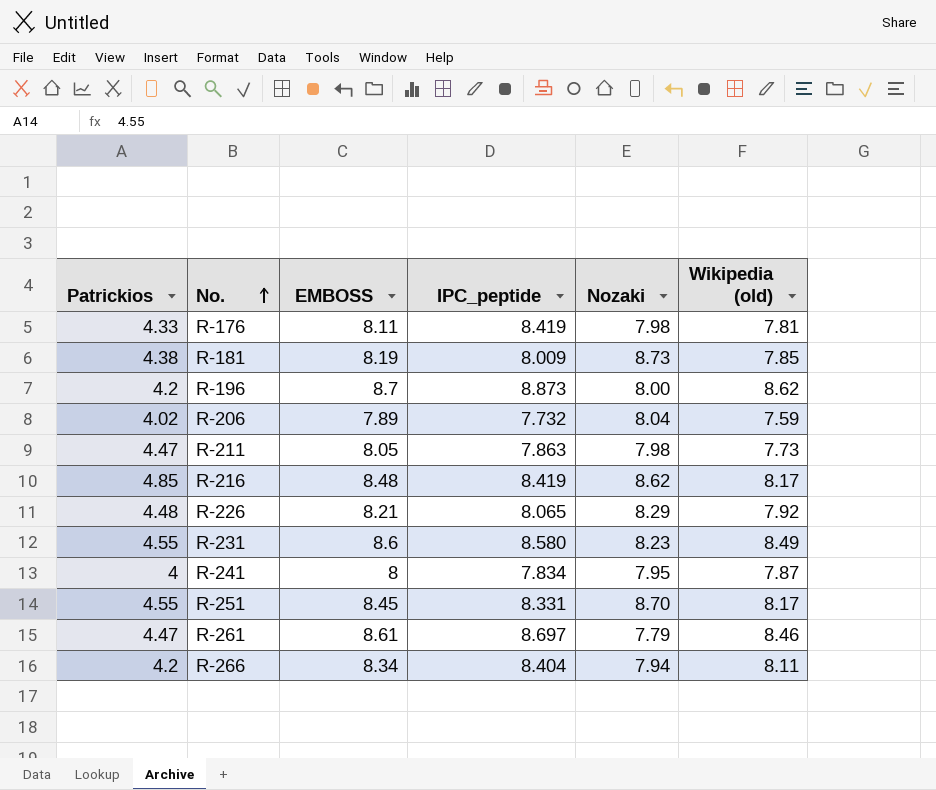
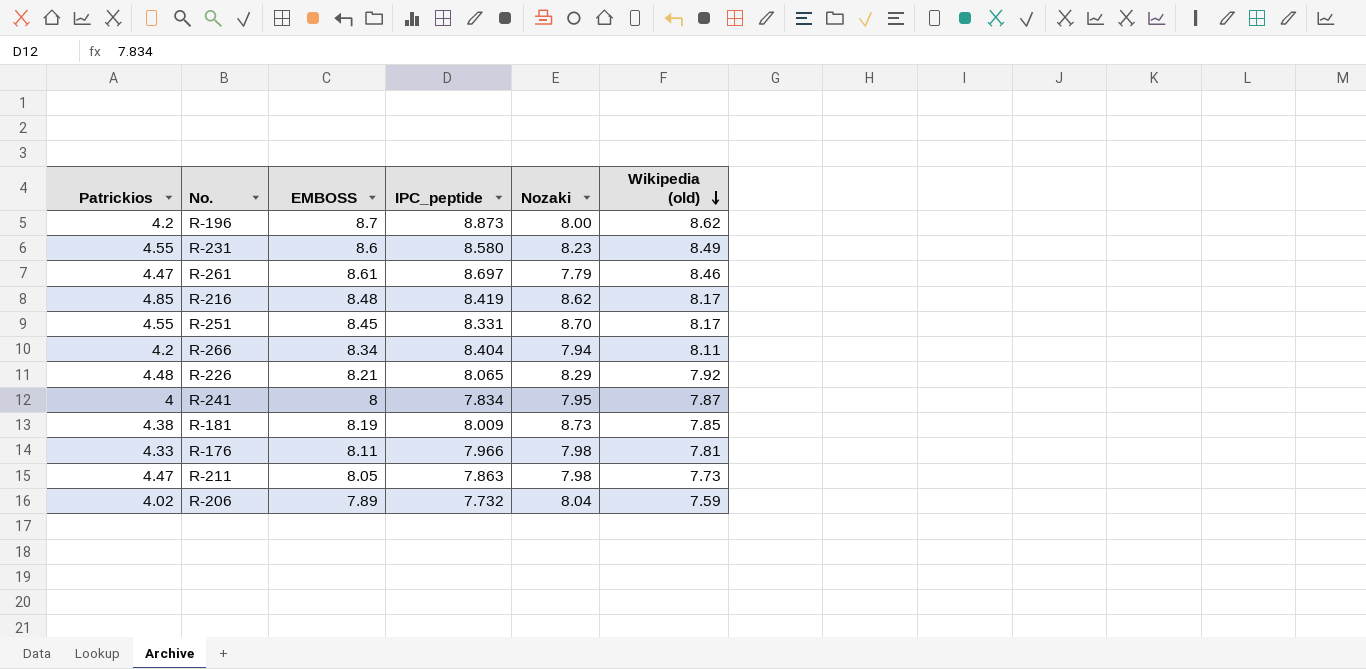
row order: No. ascending -> Wikipedia (old) descending
R-176 | IPC_peptide: 8.419 -> 7.966

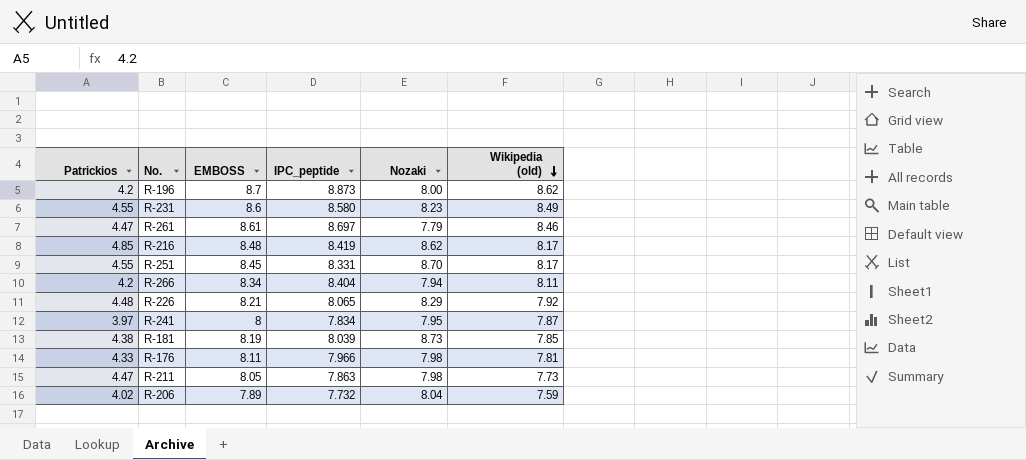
R-241 | Patrickios: 4 -> 3.97
R-181 | IPC_peptide: 8.009 -> 8.039

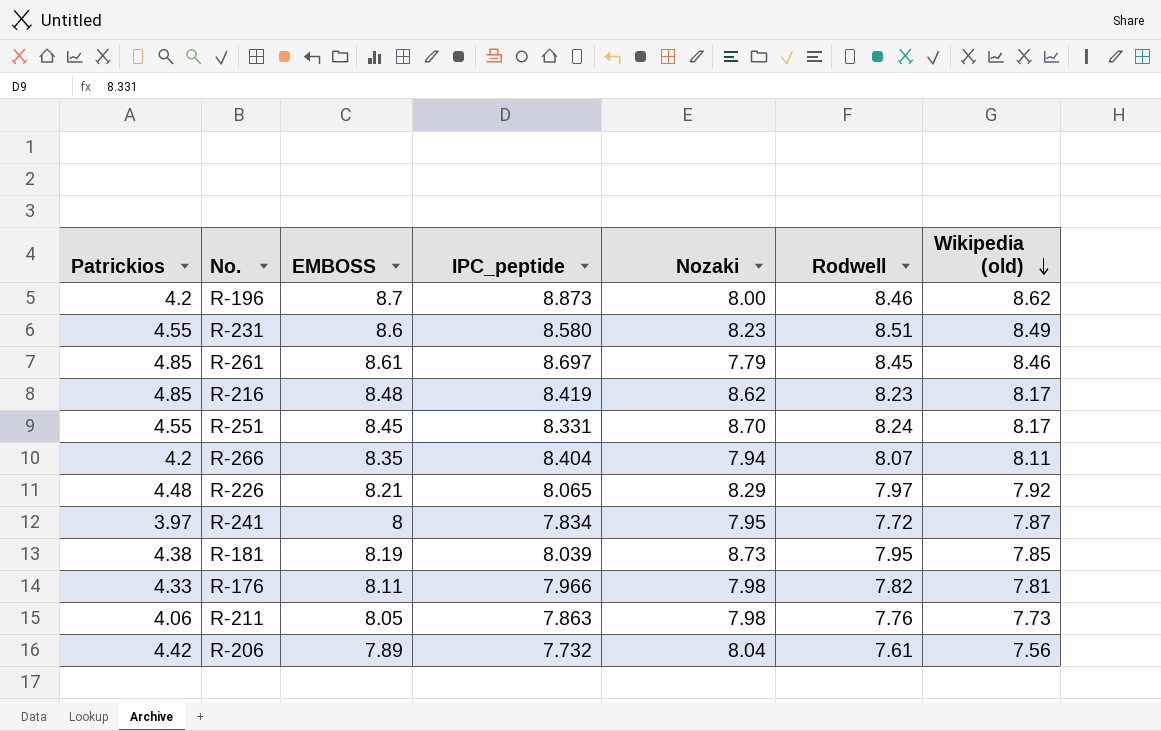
column Rodwell | position: none -> 6
R-261 | Patrickios: 4.47 -> 4.85
R-266 | EMBOSS: 8.34 -> 8.35
R-211 | Patrickios: 4.47 -> 4.06
R-206 | Patrickios: 4.02 -> 4.42
R-206 | Wikipedia (old): 7.59 -> 7.56

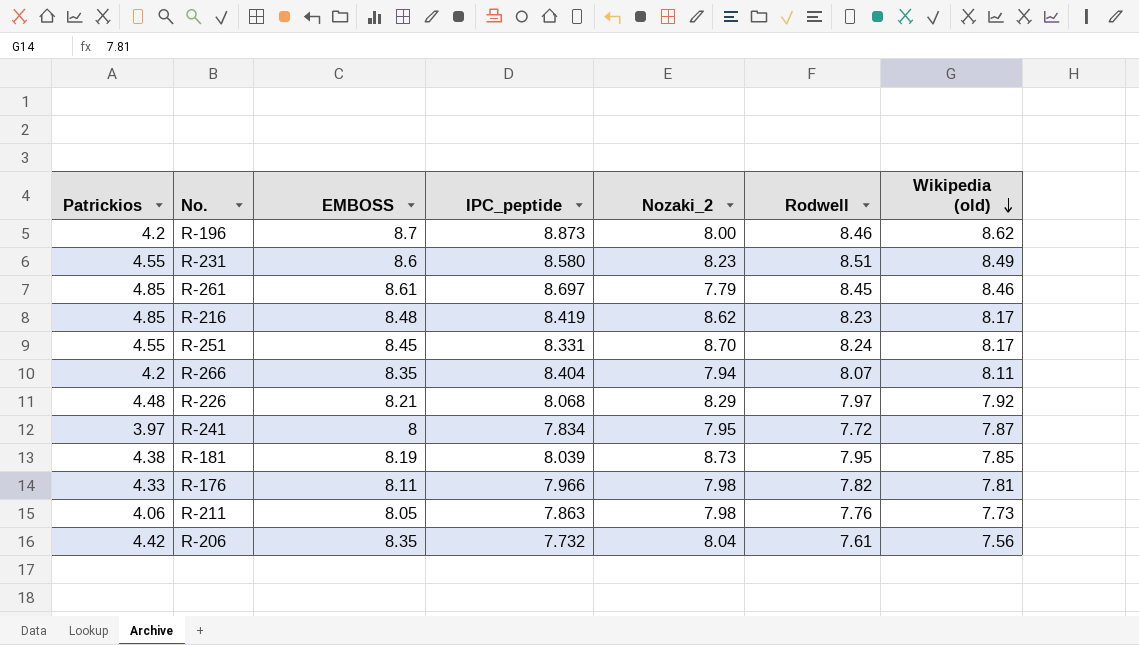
column name: Nozaki -> Nozaki_2
R-226 | IPC_peptide: 8.065 -> 8.068
R-206 | EMBOSS: 7.89 -> 8.35

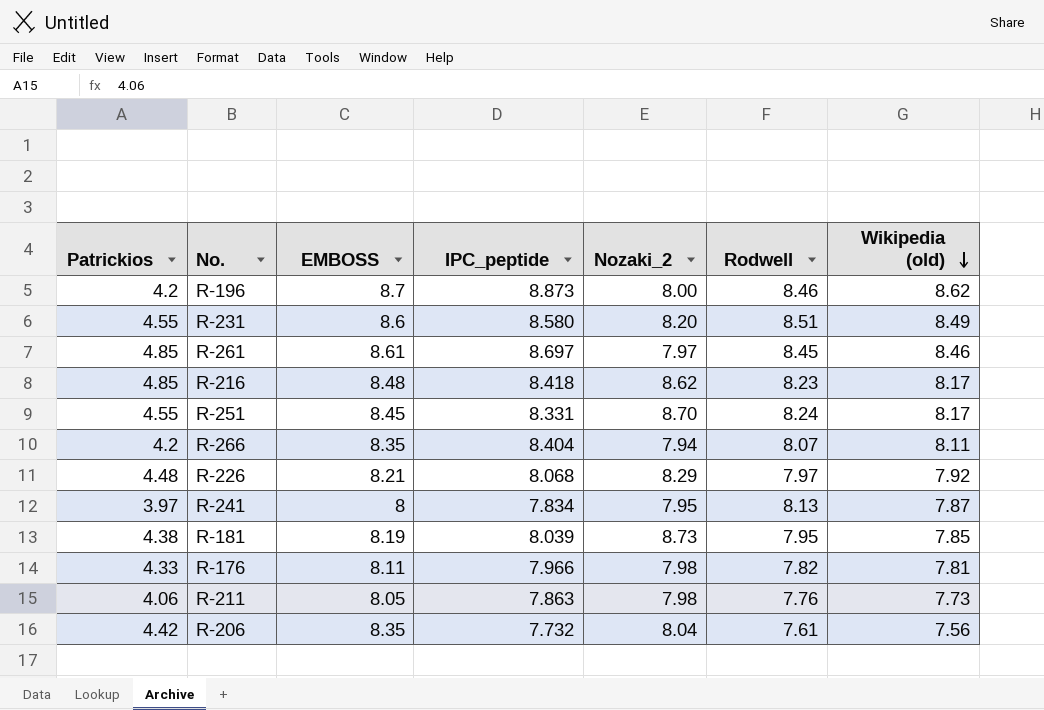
R-231 | Nozaki_2: 8.23 -> 8.20
R-261 | Nozaki_2: 7.79 -> 7.97
R-216 | IPC_peptide: 8.419 -> 8.418
R-241 | Rodwell: 7.72 -> 8.13

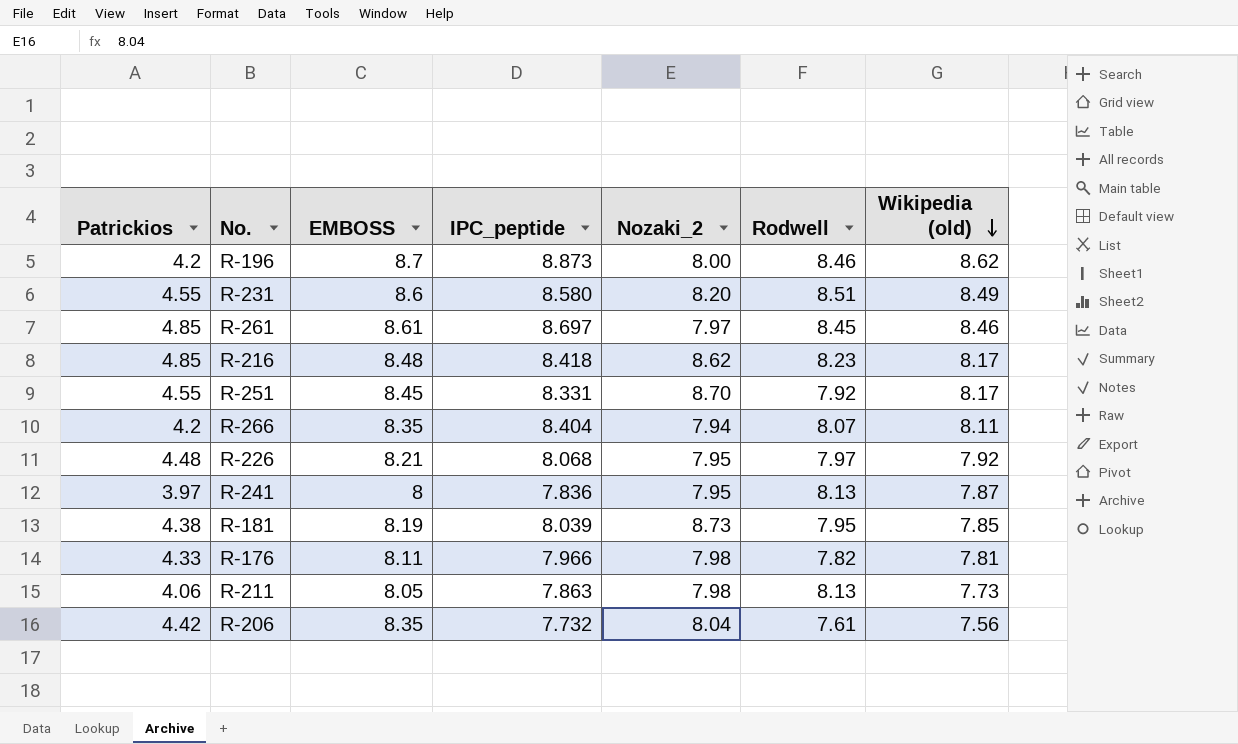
R-251 | Rodwell: 8.24 -> 7.92
R-226 | Nozaki_2: 8.29 -> 7.95
R-241 | IPC_peptide: 7.834 -> 7.836
R-211 | Rodwell: 7.76 -> 8.13

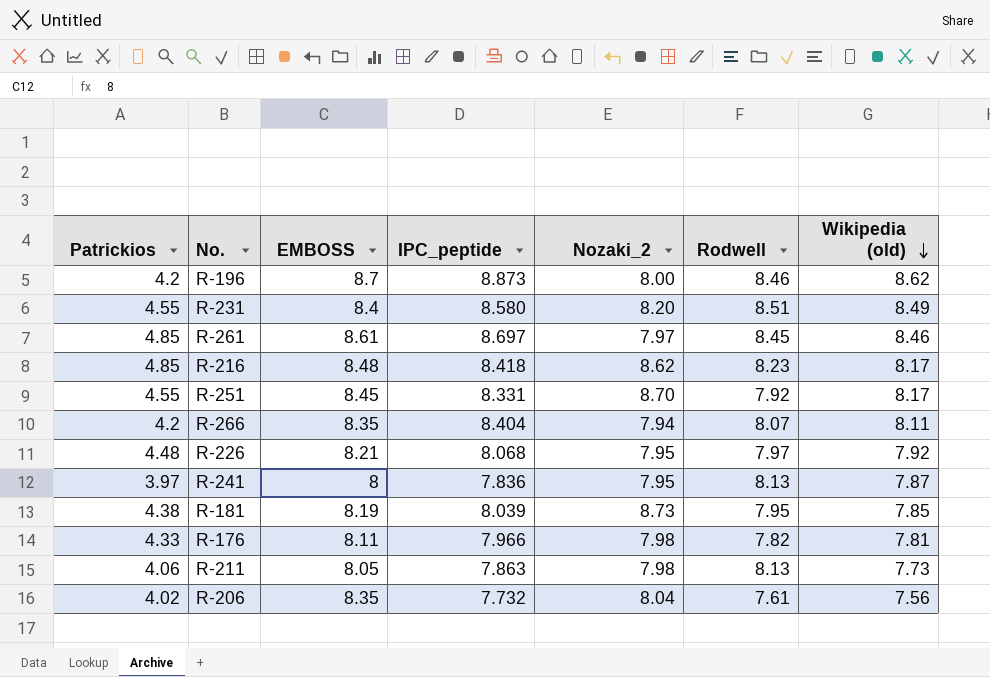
R-231 | EMBOSS: 8.6 -> 8.4
R-206 | Patrickios: 4.42 -> 4.02

